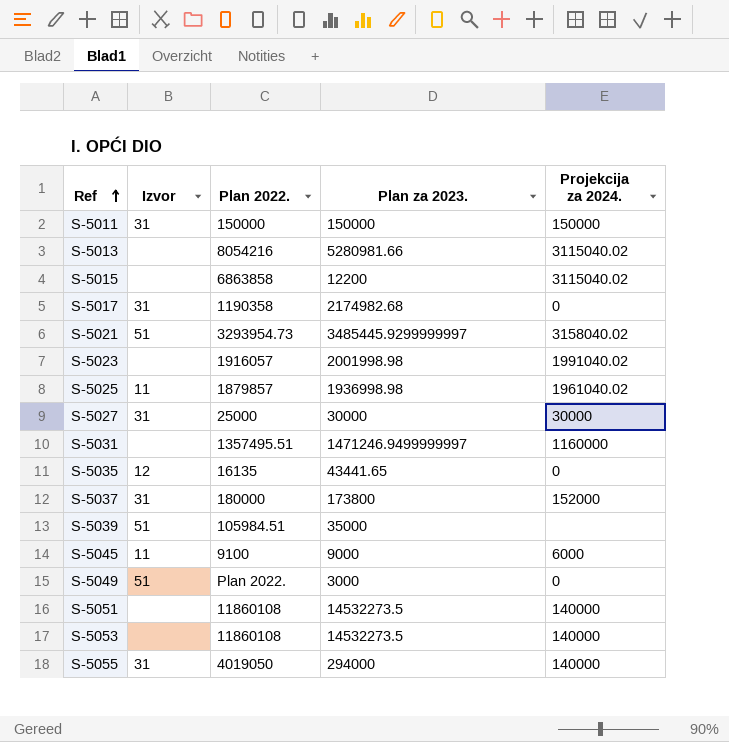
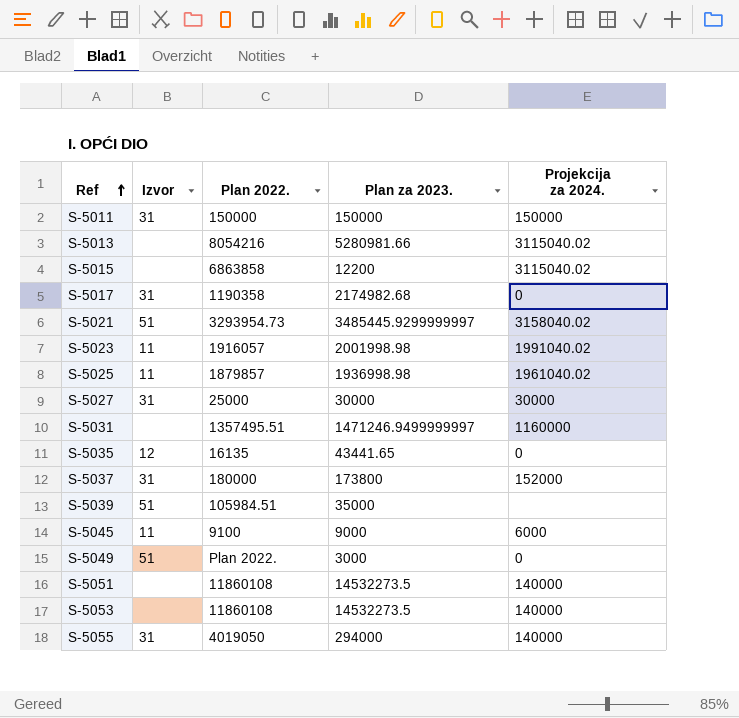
S-5023 | Izvor: none -> 11

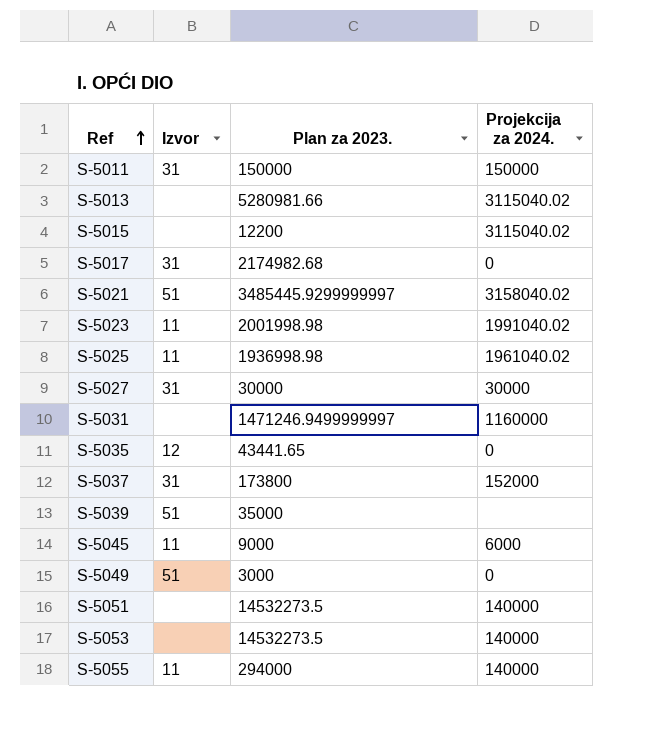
column Plan 2022. | position: 3 -> none
S-5055 | Izvor: 31 -> 11

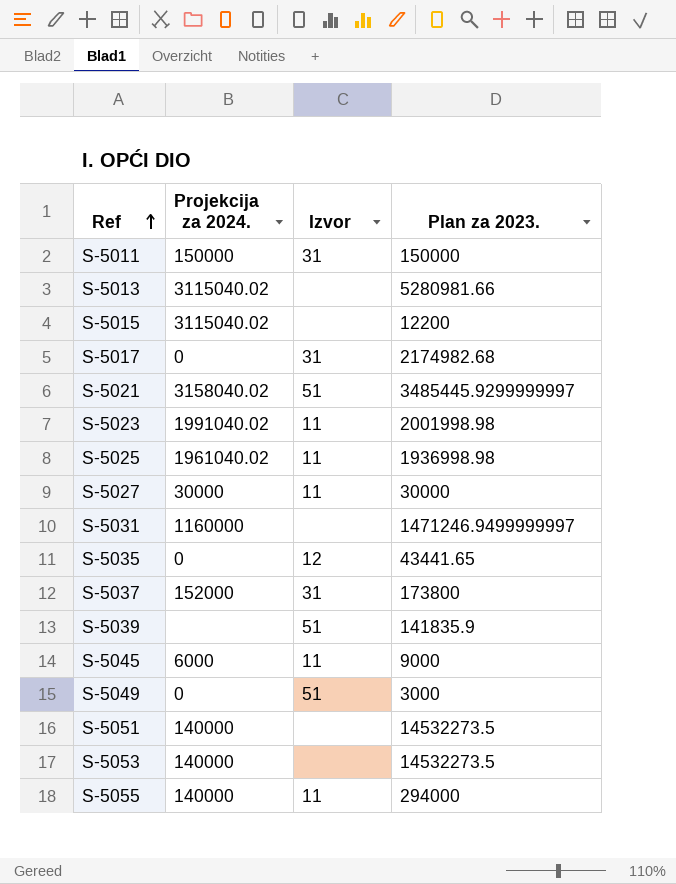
column Projekcija za 2024. | position: 4 -> 2
S-5027 | Izvor: 31 -> 11
S-5039 | Plan za 2023.: 35000 -> 141835.9

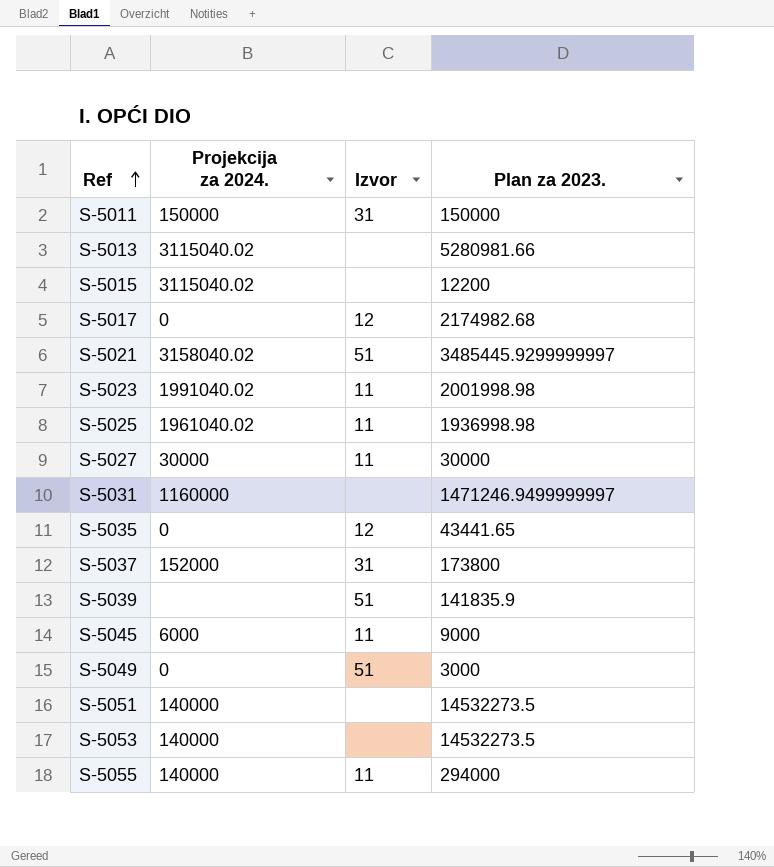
S-5017 | Izvor: 31 -> 12

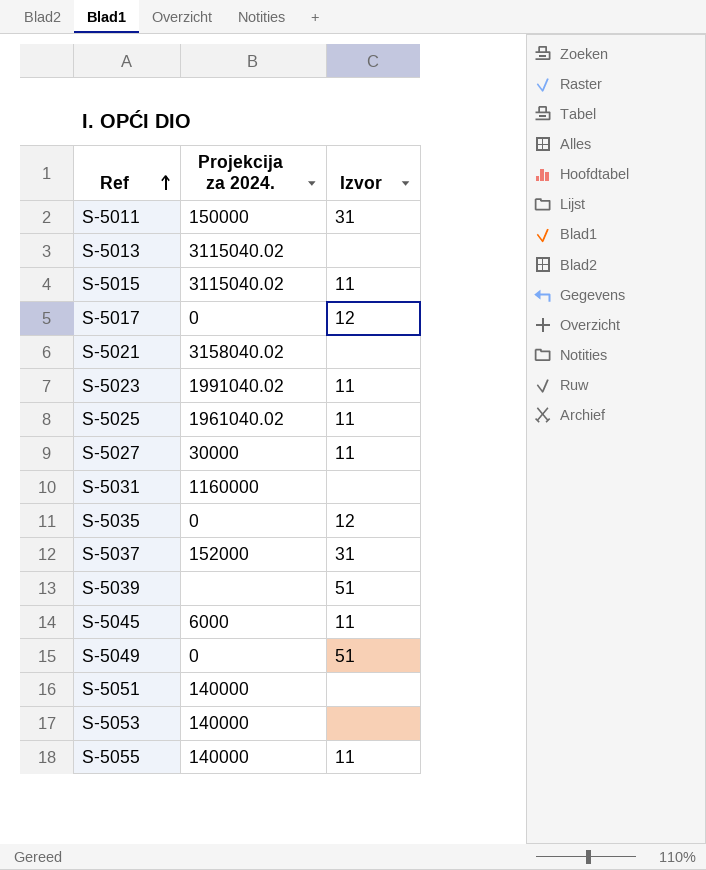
column Plan za 2023. | position: 4 -> none
S-5015 | Izvor: none -> 11
S-5021 | Izvor: 51 -> none

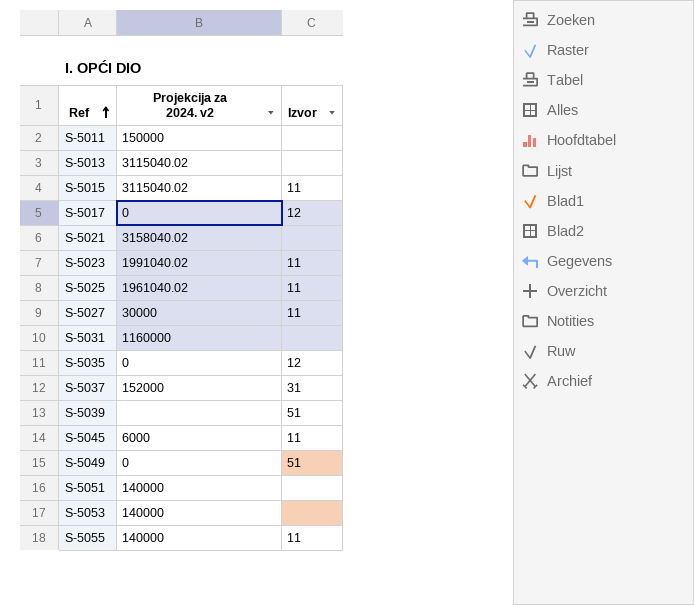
column name: Projekcija za 2024. -> Projekcija za 2024. v2
S-5011 | Izvor: 31 -> none

